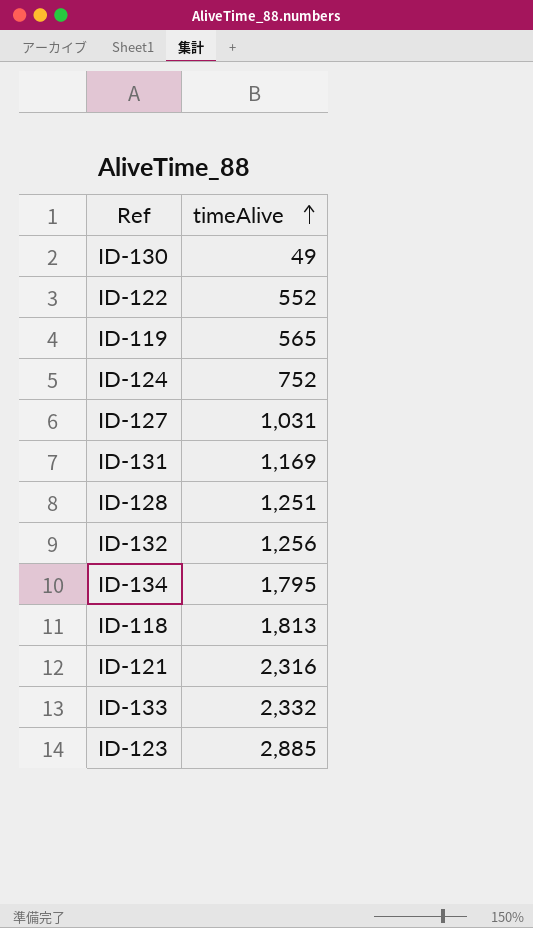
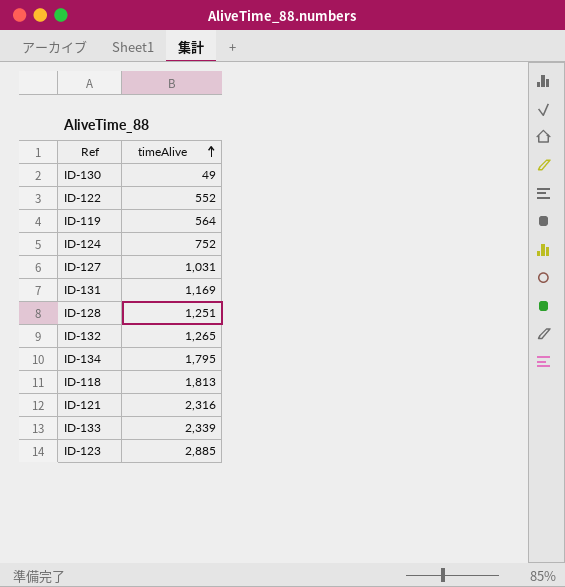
ID-119 | timeAlive: 565 -> 564
ID-132 | timeAlive: 1,256 -> 1,265
ID-133 | timeAlive: 2,332 -> 2,339

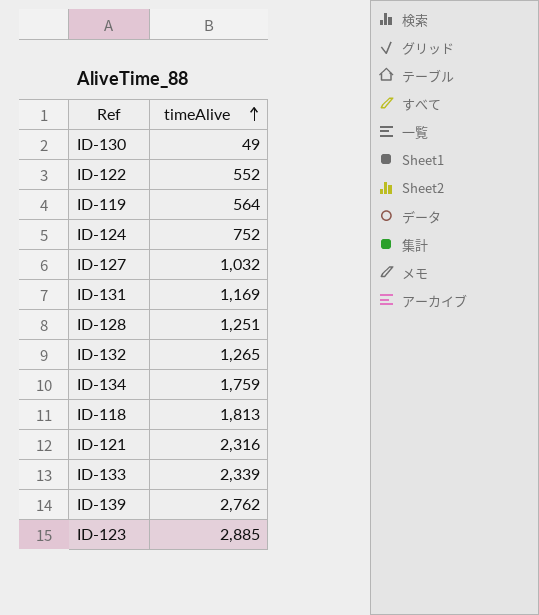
ID-127 | timeAlive: 1,031 -> 1,032
ID-134 | timeAlive: 1,795 -> 1,759
row ID-139: none -> 2,762

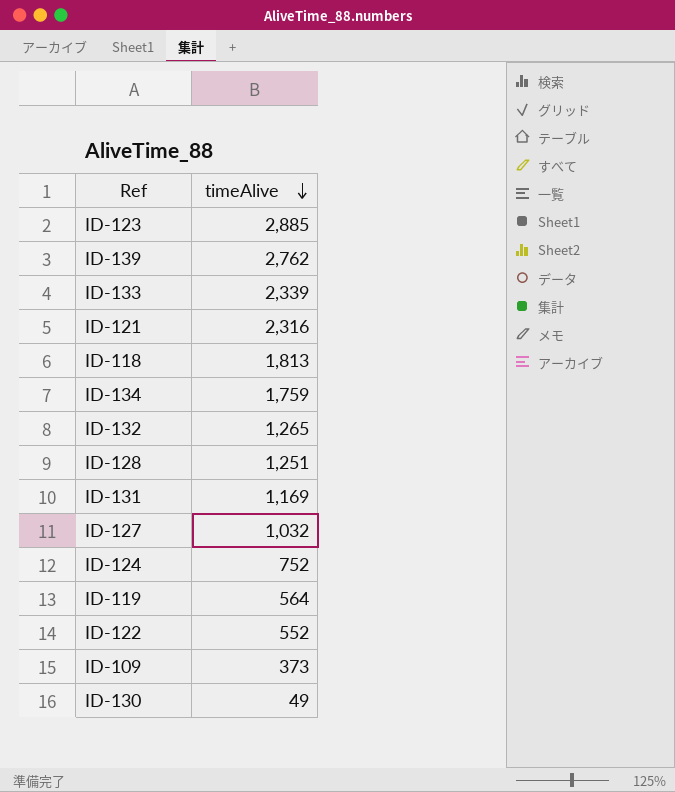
row order: timeAlive ascending -> timeAlive descending
row ID-109: none -> 373

